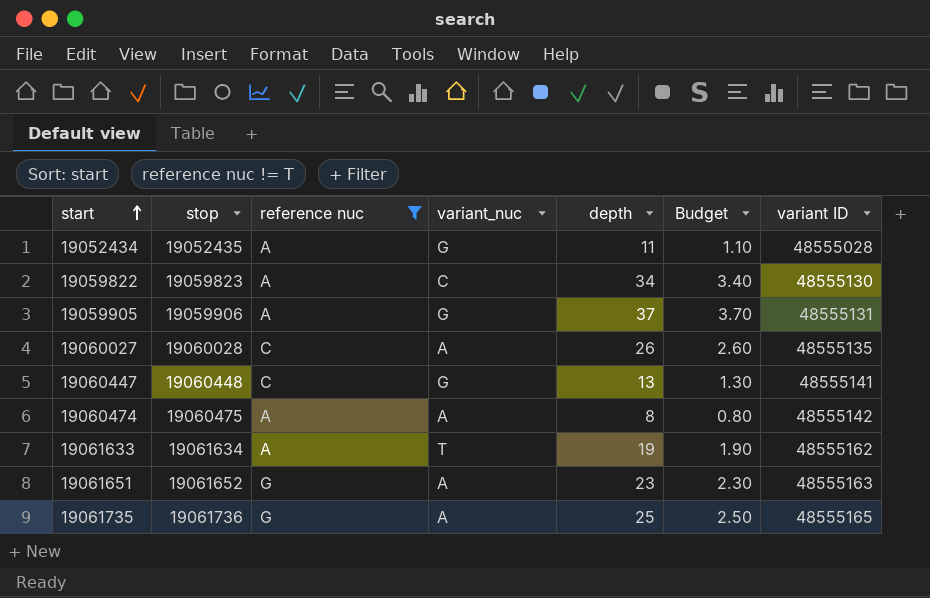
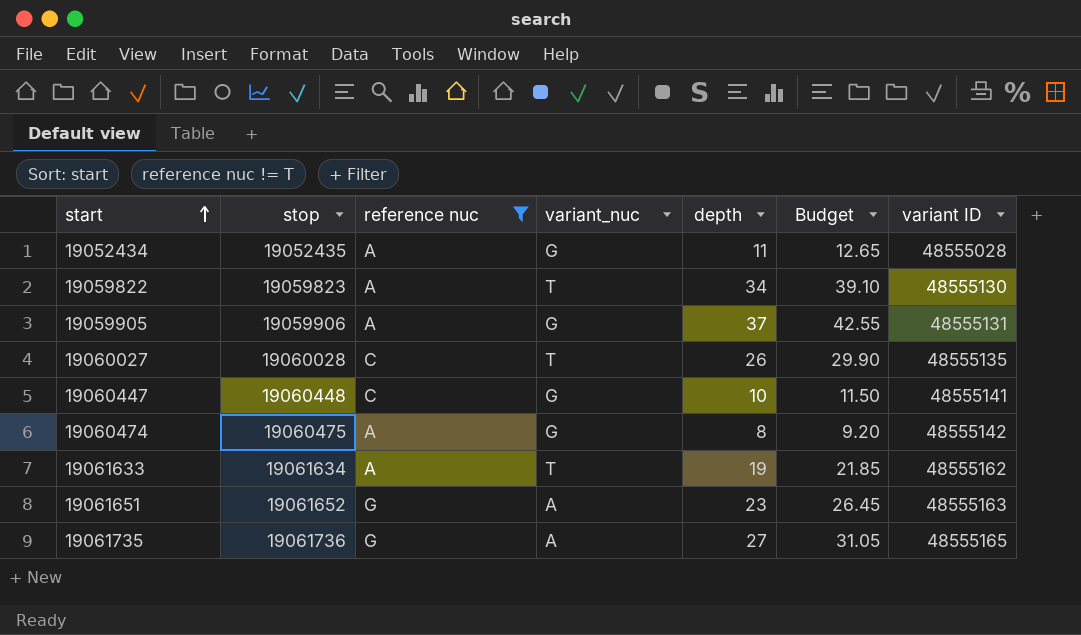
column Budget | formula: [depth] * 0.1 -> [depth] * 1.15
19059822 | variant_nuc: C -> T
19060027 | variant_nuc: A -> T
19060447 | depth: 13 -> 10
19060474 | variant_nuc: A -> G
19061735 | depth: 25 -> 27

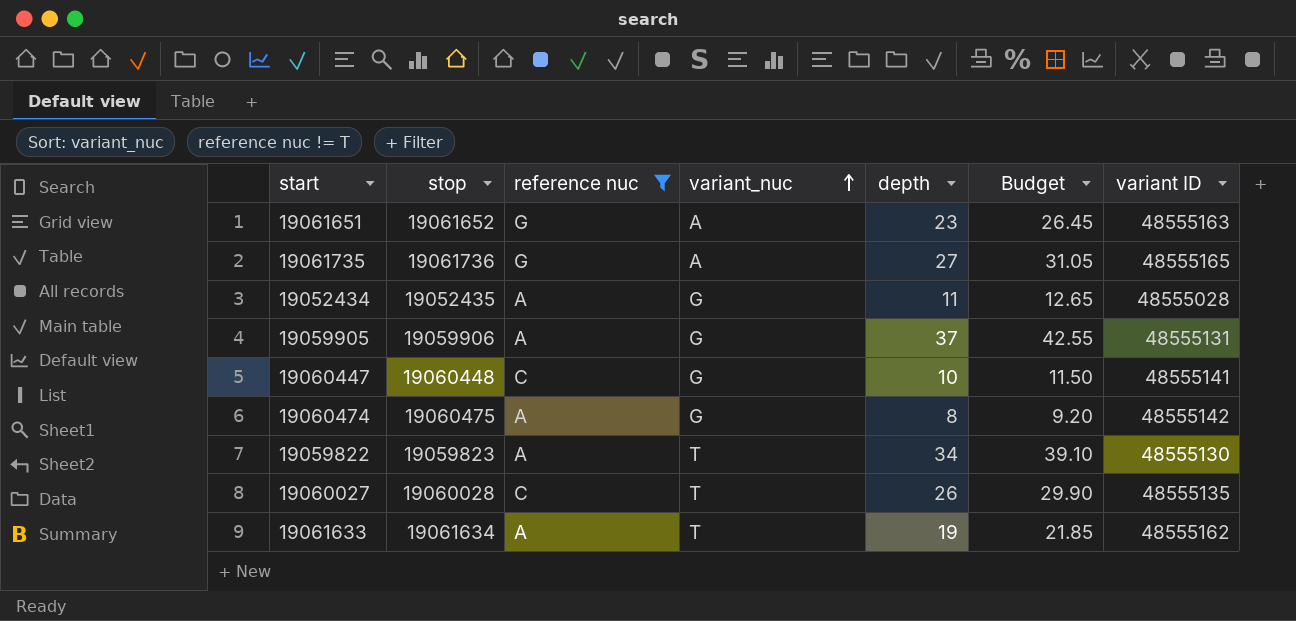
row order: start ascending -> variant_nuc ascending

